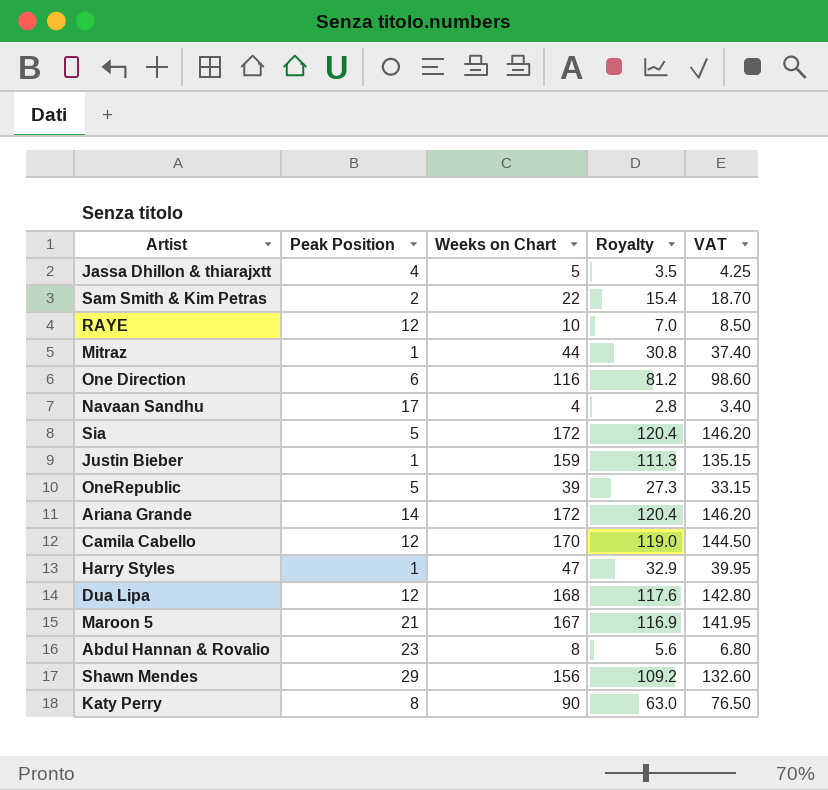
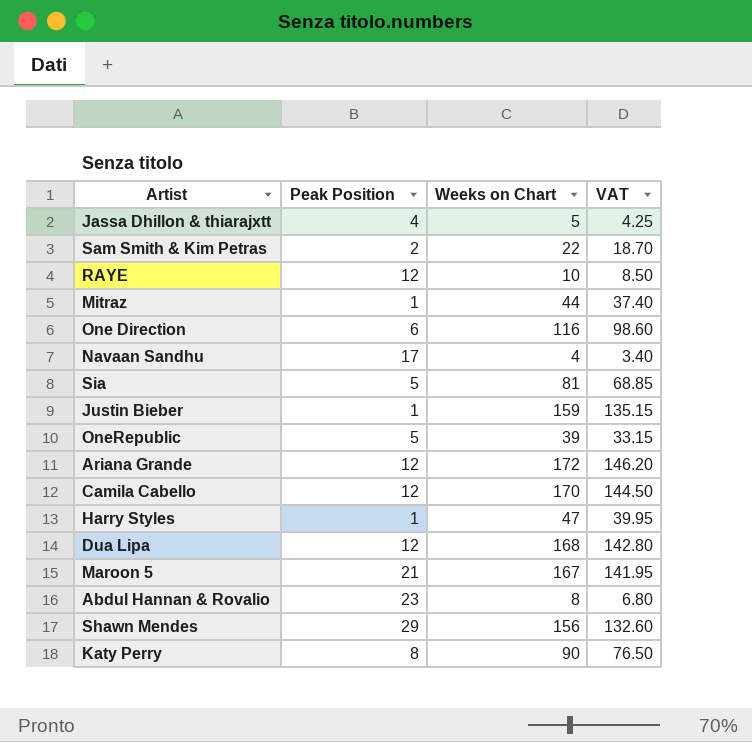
column Royalty | formula: [Weeks on Chart] * 0.7 -> none
Sia | Weeks on Chart: 172 -> 81
Sia | VAT: 146.20 -> 68.85
Ariana Grande | Peak Position: 14 -> 12

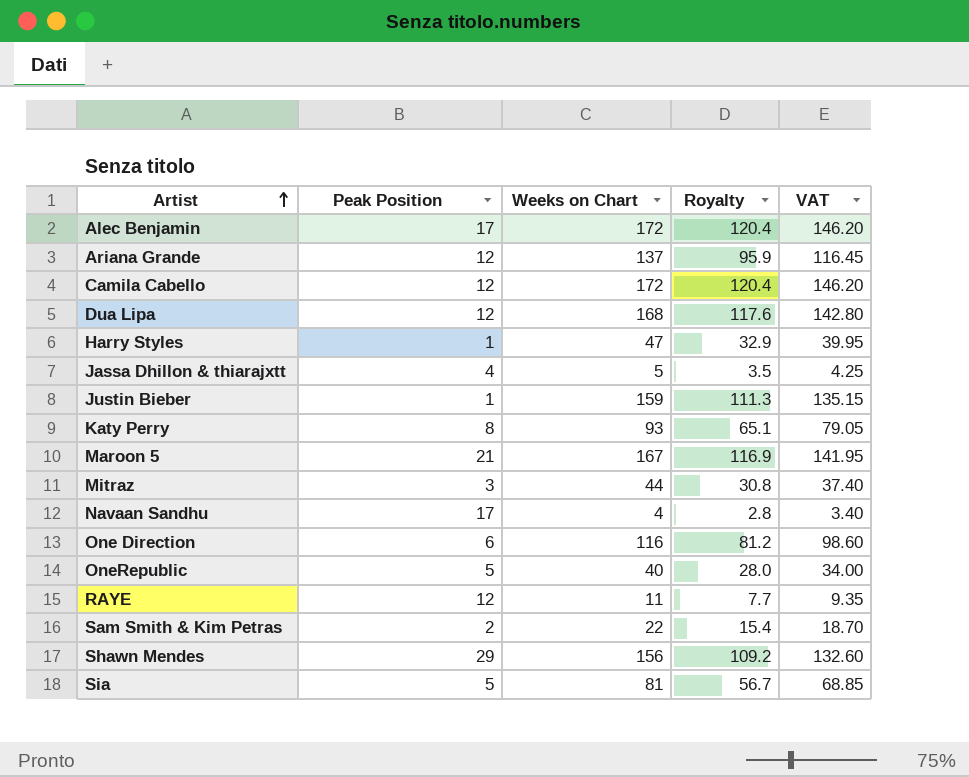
row order: none -> Artist ascending
column Royalty | formula: none -> [Weeks on Chart] * 0.7
row Abdul Hannan & Rovalio: 23 | 8 | 6.80 -> none
row Alec Benjamin: none -> 17 | 172 | 120.4 | 146.20
Ariana Grande | Weeks on Chart: 172 -> 137
Ariana Grande | VAT: 146.20 -> 116.45
Camila Cabello | Weeks on Chart: 170 -> 172
Camila Cabello | VAT: 144.50 -> 146.20
Katy Perry | Weeks on Chart: 90 -> 93
Katy Perry | VAT: 76.50 -> 79.05
Mitraz | Peak Position: 1 -> 3
OneRepublic | Weeks on Chart: 39 -> 40
OneRepublic | VAT: 33.15 -> 34.00
RAYE | Weeks on Chart: 10 -> 11
RAYE | VAT: 8.50 -> 9.35

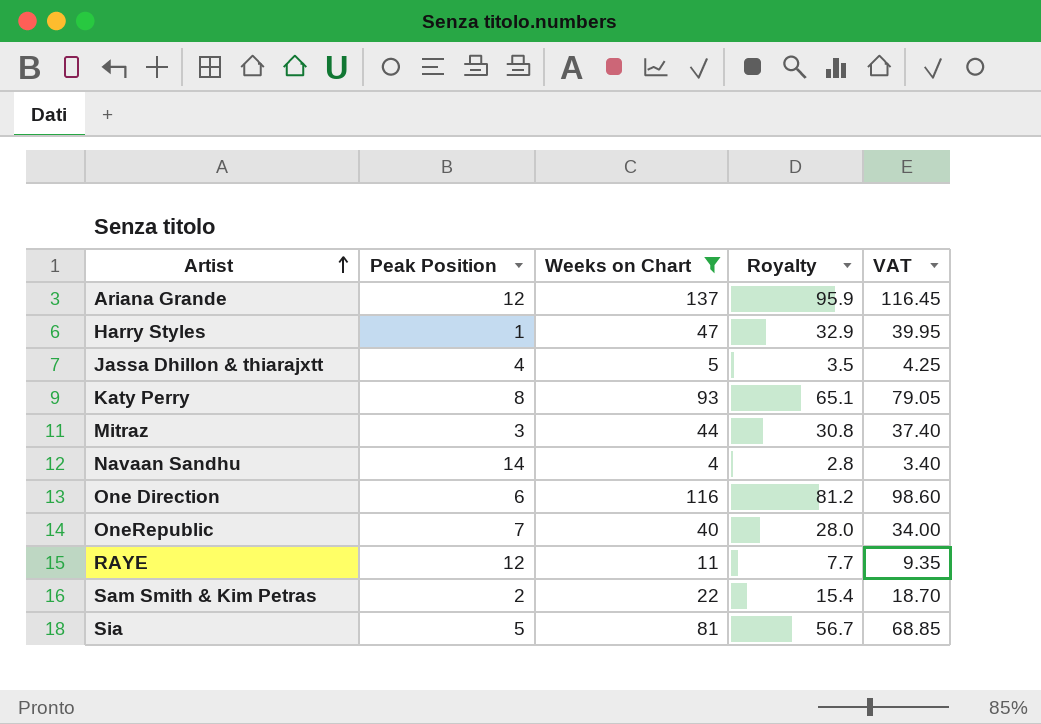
filter: none -> Weeks on Chart <= 137
Navaan Sandhu | Peak Position: 17 -> 14
OneRepublic | Peak Position: 5 -> 7

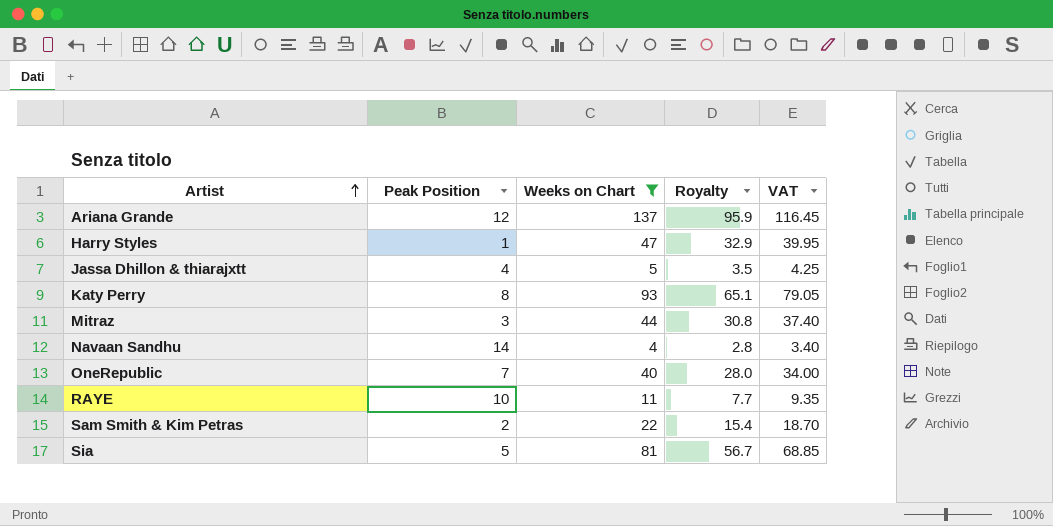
row One Direction: 6 | 116 | 81.2 | 98.60 -> none
RAYE | Peak Position: 12 -> 10

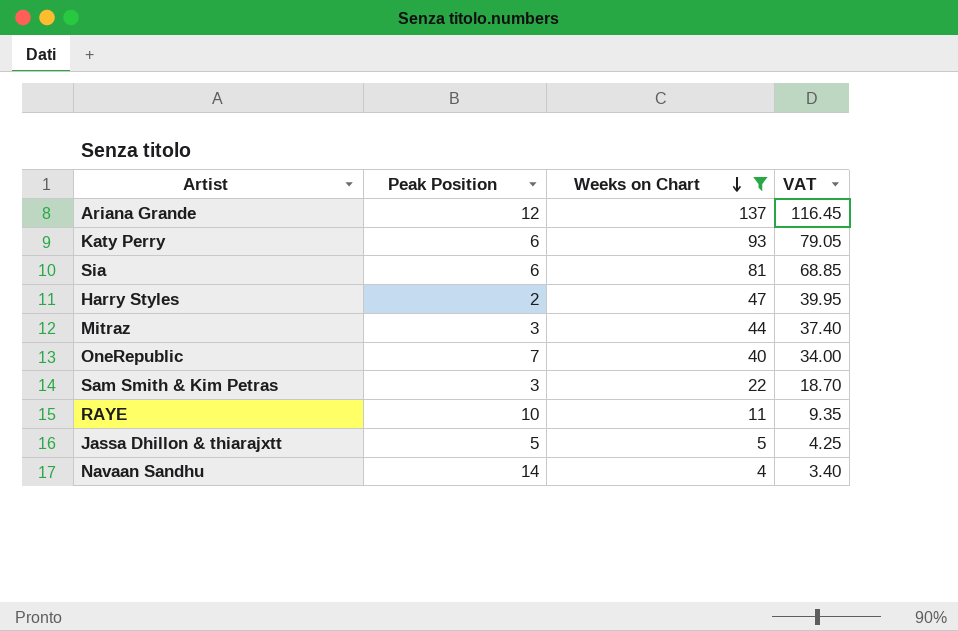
row order: Artist ascending -> Weeks on Chart descending
column Royalty | formula: [Weeks on Chart] * 0.7 -> none
Katy Perry | Peak Position: 8 -> 6
Sia | Peak Position: 5 -> 6
Harry Styles | Peak Position: 1 -> 2
Sam Smith & Kim Petras | Peak Position: 2 -> 3
Jassa Dhillon & thiarajxtt | Peak Position: 4 -> 5

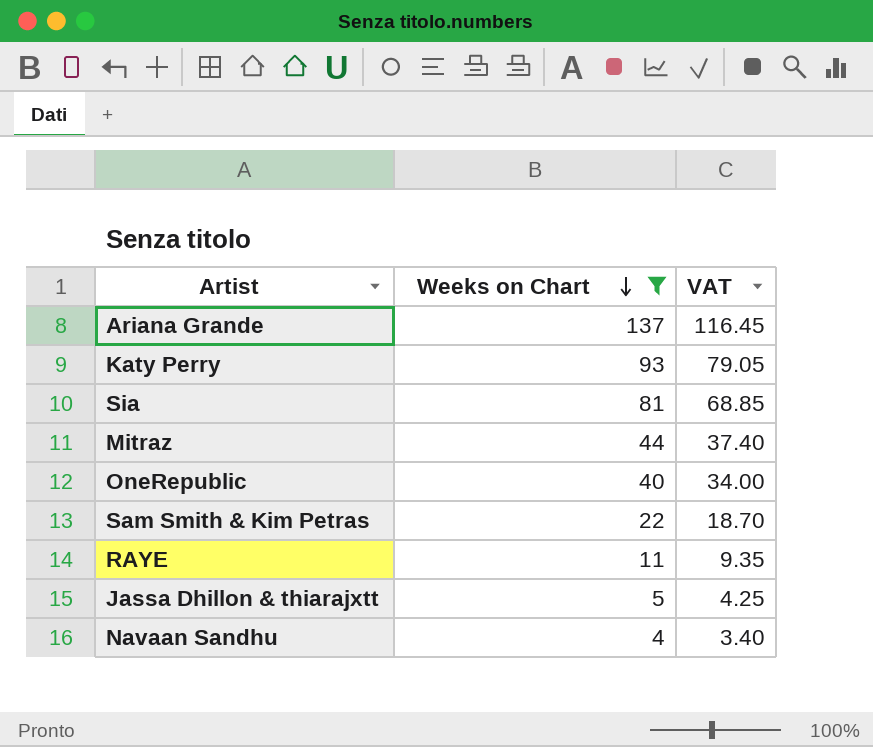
column Peak Position | position: 2 -> none
row Harry Styles: 2 | 47 | 39.95 -> none

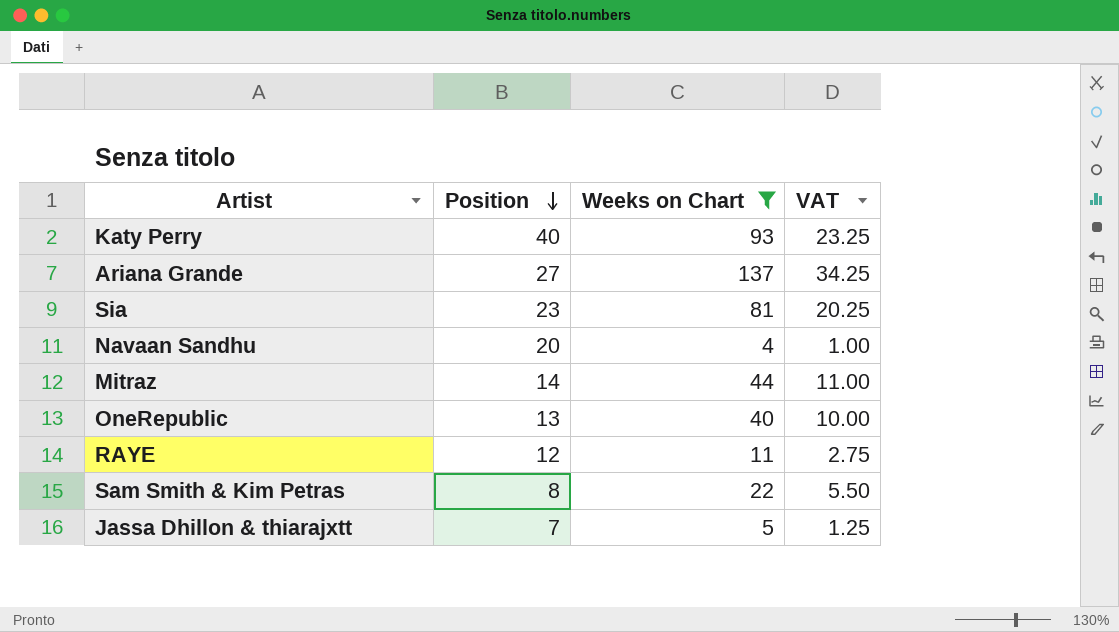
row order: Weeks on Chart descending -> Position descending
column Position | position: none -> 2
column VAT | formula: [Weeks on Chart] * 0.85 -> [Weeks on Chart] * 0.25

